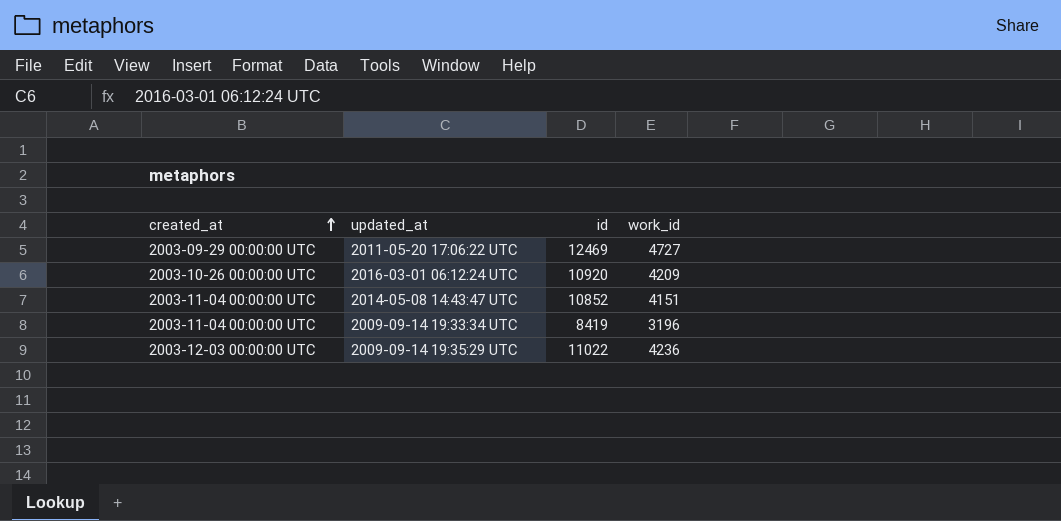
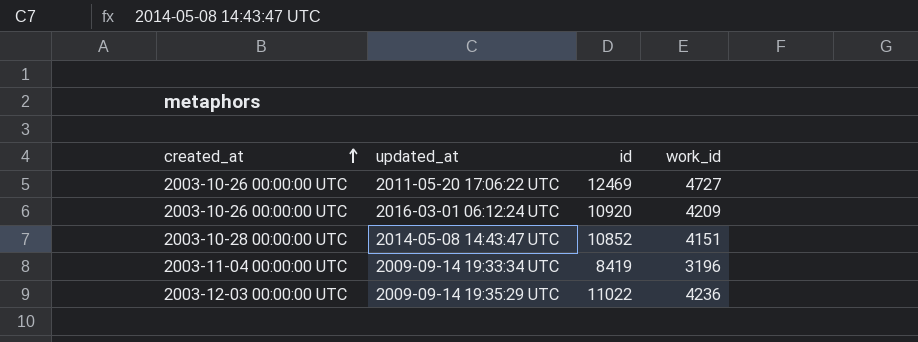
2011-05-20 17:06:22 UTC | created_at: 2003-09-29 00:00:00 UTC -> 2003-10-26 00:00:00 UTC
2014-05-08 14:43:47 UTC | created_at: 2003-11-04 00:00:00 UTC -> 2003-10-28 00:00:00 UTC

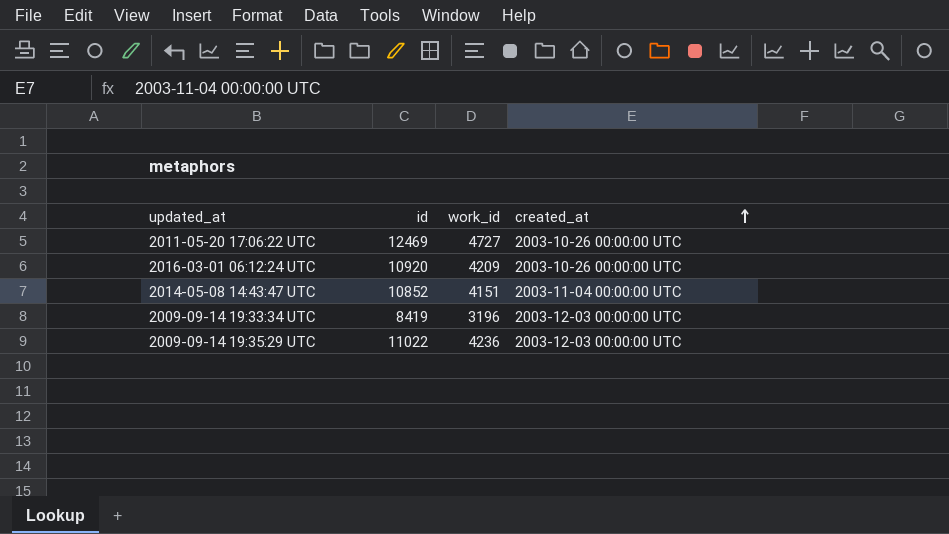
column created_at | position: 1 -> 4
2014-05-08 14:43:47 UTC | created_at: 2003-10-28 00:00:00 UTC -> 2003-11-04 00:00:00 UTC
2009-09-14 19:33:34 UTC | created_at: 2003-11-04 00:00:00 UTC -> 2003-12-03 00:00:00 UTC

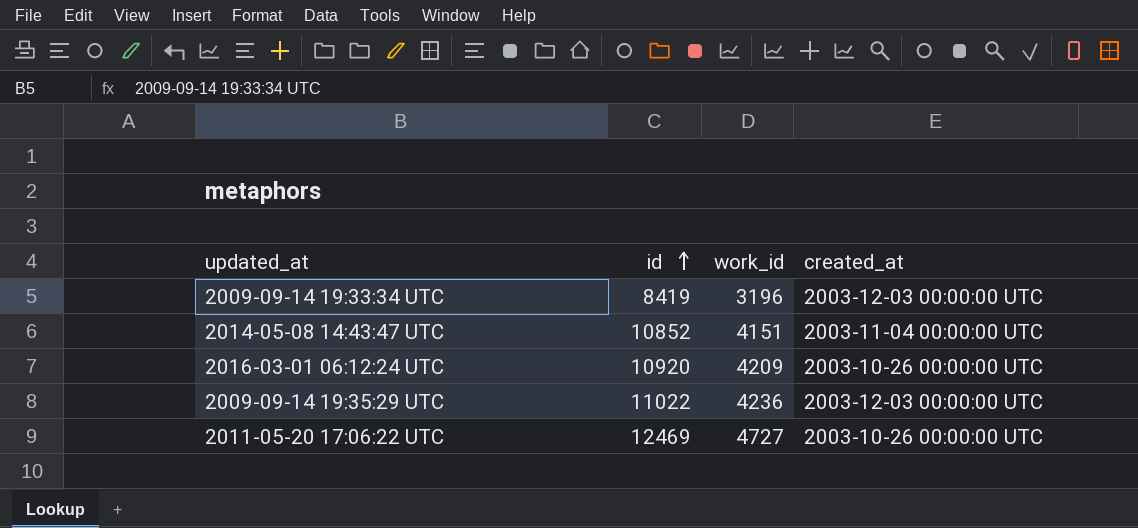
row order: created_at ascending -> id ascending

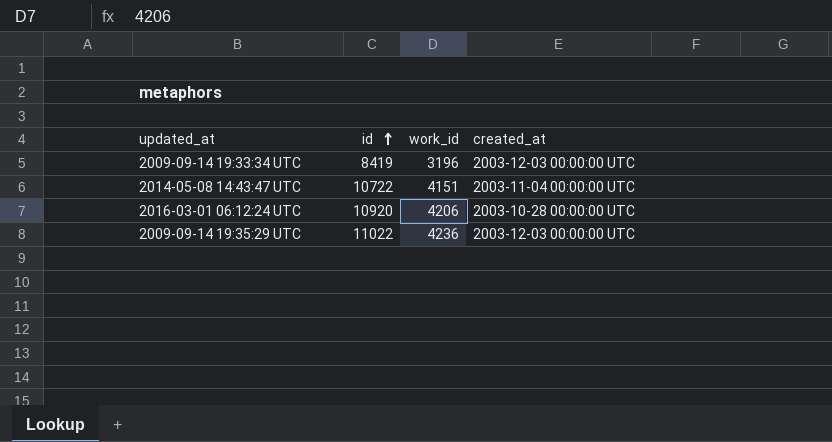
row 2011-05-20 17:06:22 UTC: 12469 | 4727 | 2003-10-26 00:00:00 UTC -> none
2014-05-08 14:43:47 UTC | id: 10852 -> 10722
2016-03-01 06:12:24 UTC | work_id: 4209 -> 4206
2016-03-01 06:12:24 UTC | created_at: 2003-10-26 00:00:00 UTC -> 2003-10-28 00:00:00 UTC

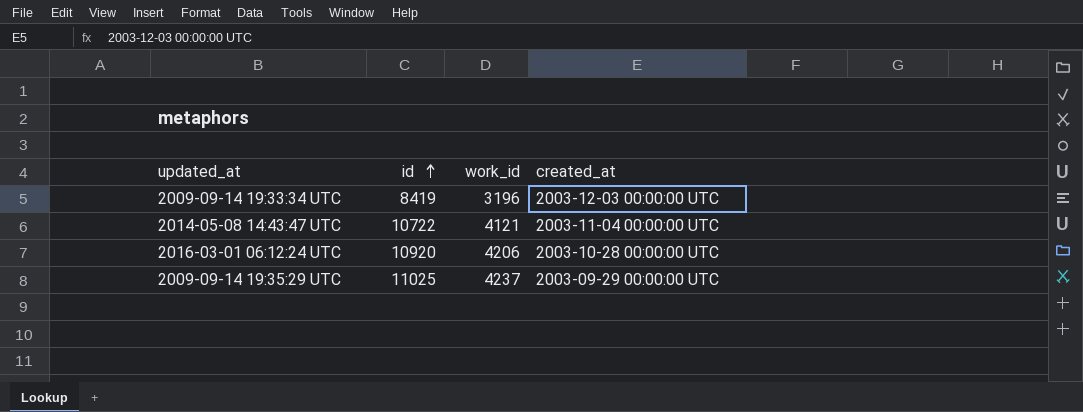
2014-05-08 14:43:47 UTC | work_id: 4151 -> 4121
2009-09-14 19:35:29 UTC | id: 11022 -> 11025
2009-09-14 19:35:29 UTC | work_id: 4236 -> 4237
2009-09-14 19:35:29 UTC | created_at: 2003-12-03 00:00:00 UTC -> 2003-09-29 00:00:00 UTC

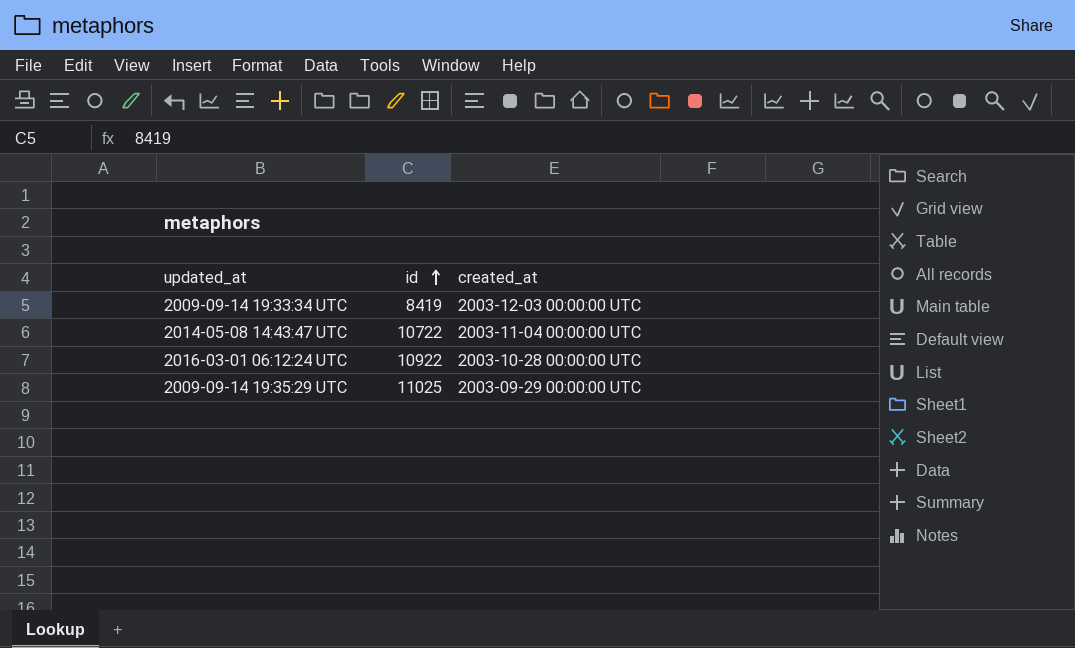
column work_id | position: 3 -> none
2016-03-01 06:12:24 UTC | id: 10920 -> 10922

